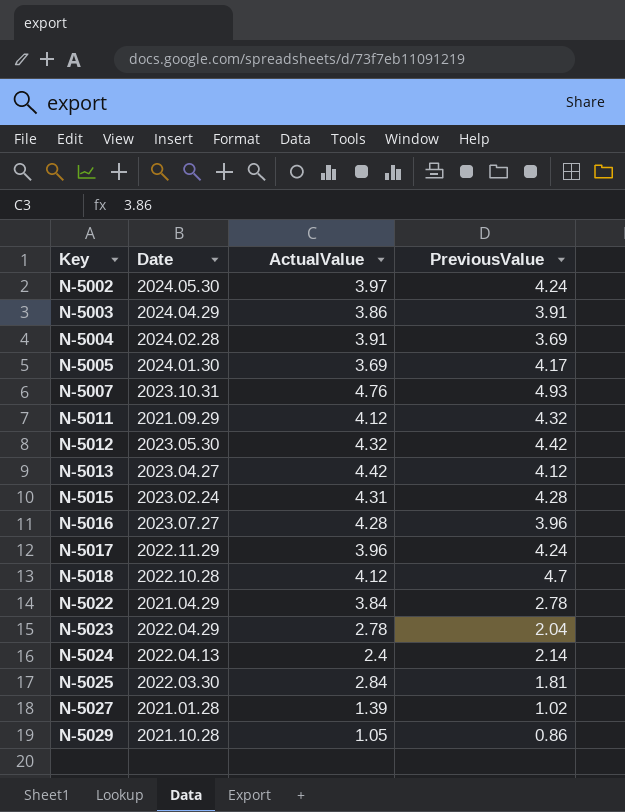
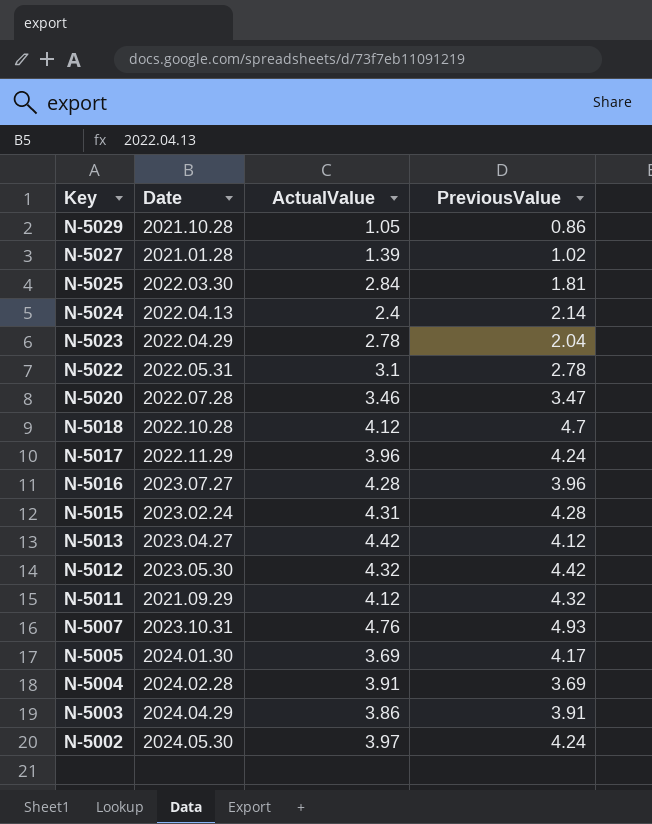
row order: Key ascending -> Key descending
N-5022 | Date: 2021.04.29 -> 2022.05.31
N-5022 | ActualValue: 3.84 -> 3.1
row N-5020: none -> 2022.07.28 | 3.46 | 3.47

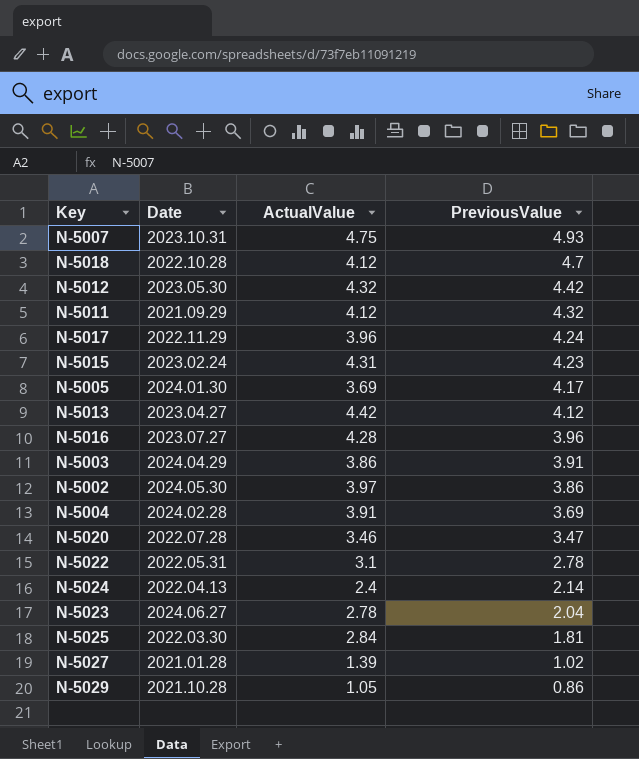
row order: Key descending -> PreviousValue descending
N-5007 | ActualValue: 4.76 -> 4.75
N-5015 | PreviousValue: 4.28 -> 4.23
N-5002 | PreviousValue: 4.24 -> 3.86
N-5023 | Date: 2022.04.29 -> 2024.06.27

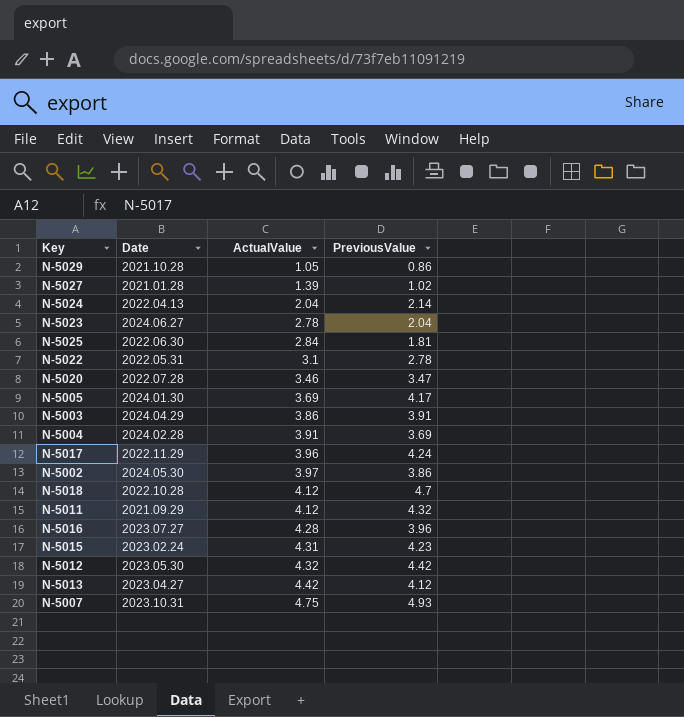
row order: PreviousValue descending -> ActualValue ascending
N-5024 | ActualValue: 2.4 -> 2.04
N-5025 | Date: 2022.03.30 -> 2022.06.30

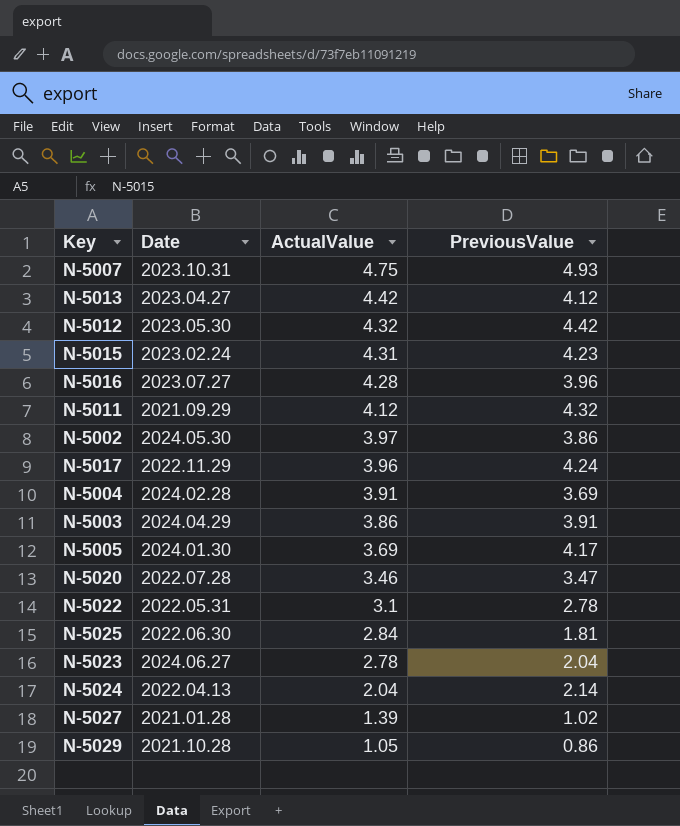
row order: ActualValue ascending -> ActualValue descending
row N-5018: 2022.10.28 | 4.12 | 4.7 -> none

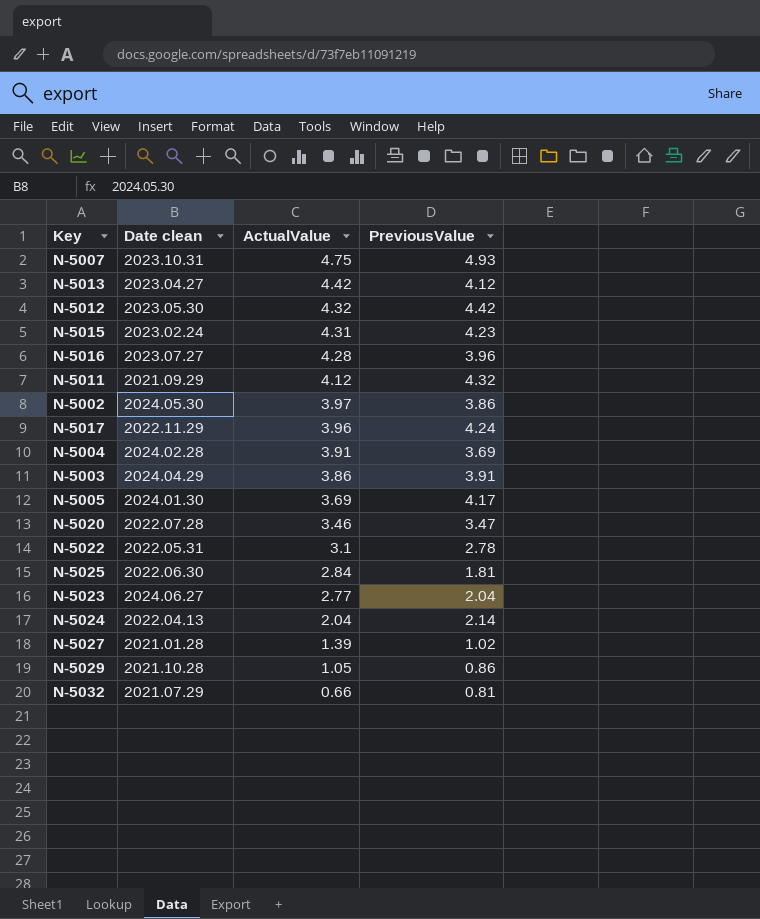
column name: Date -> Date clean
N-5023 | ActualValue: 2.78 -> 2.77
row N-5032: none -> 2021.07.29 | 0.66 | 0.81

